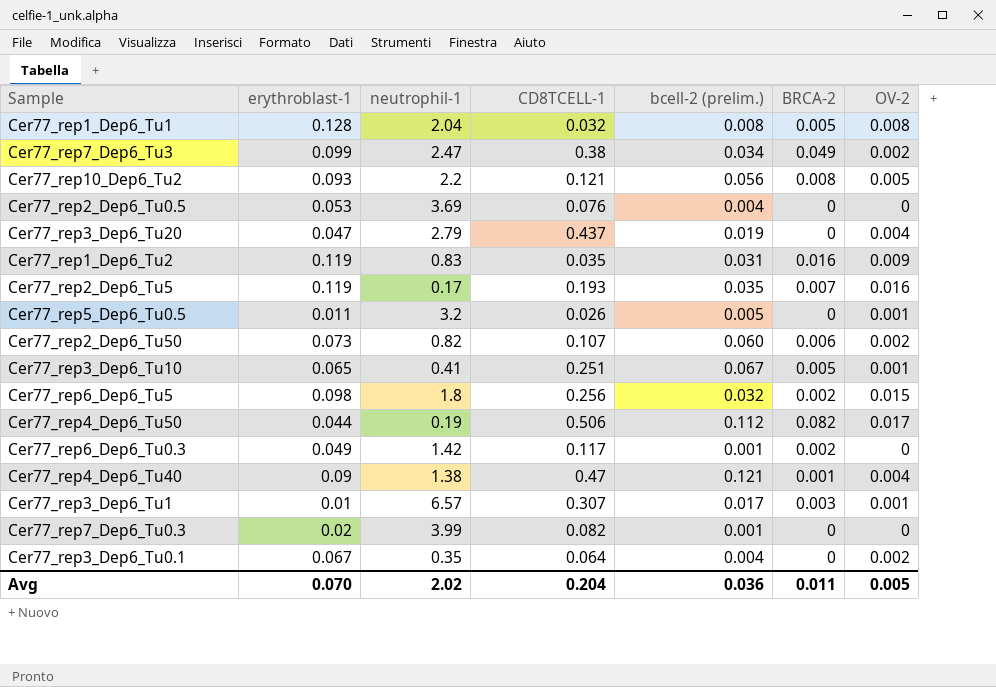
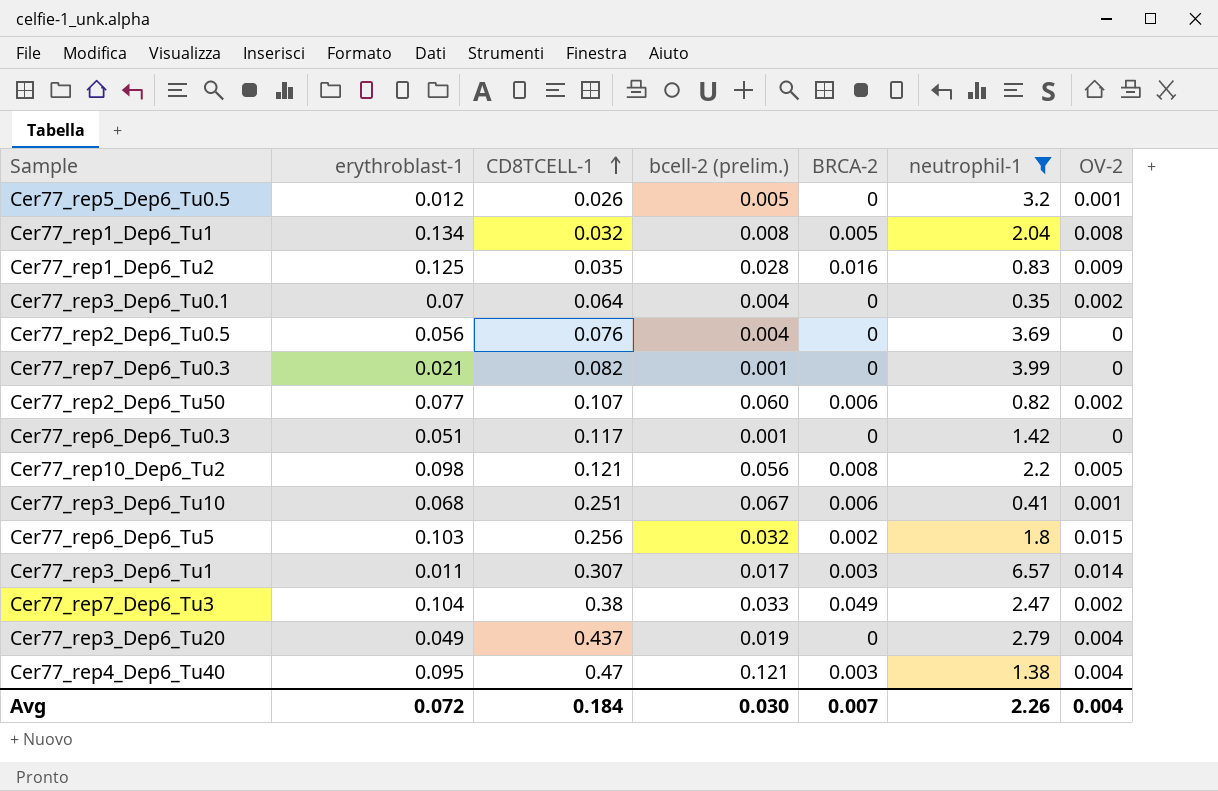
filter: none -> neutrophil-1 >= 0.35
row order: none -> CD8TCELL-1 ascending
column neutrophil-1 | position: 3 -> 6
Cer77_rep5_Dep6_Tu0.5 | erythroblast-1: 0.011 -> 0.012
Cer77_rep1_Dep6_Tu1 | erythroblast-1: 0.128 -> 0.134
Cer77_rep1_Dep6_Tu2 | erythroblast-1: 0.119 -> 0.125
Cer77_rep1_Dep6_Tu2 | bcell-2 (prelim.): 0.031 -> 0.028
Cer77_rep3_Dep6_Tu0.1 | erythroblast-1: 0.067 -> 0.07
Cer77_rep2_Dep6_Tu0.5 | erythroblast-1: 0.053 -> 0.056
Cer77_rep7_Dep6_Tu0.3 | erythroblast-1: 0.02 -> 0.021
Cer77_rep2_Dep6_Tu50 | erythroblast-1: 0.073 -> 0.077
Cer77_rep6_Dep6_Tu0.3 | erythroblast-1: 0.049 -> 0.051
Cer77_rep6_Dep6_Tu0.3 | BRCA-2: 0.002 -> 0
Cer77_rep10_Dep6_Tu2 | erythroblast-1: 0.093 -> 0.098
Cer77_rep3_Dep6_Tu10 | erythroblast-1: 0.065 -> 0.068
Cer77_rep3_Dep6_Tu10 | BRCA-2: 0.005 -> 0.006
Cer77_rep6_Dep6_Tu5 | erythroblast-1: 0.098 -> 0.103
Cer77_rep3_Dep6_Tu1 | erythroblast-1: 0.01 -> 0.011
Cer77_rep3_Dep6_Tu1 | OV-2: 0.001 -> 0.014
Cer77_rep7_Dep6_Tu3 | erythroblast-1: 0.099 -> 0.104
Cer77_rep7_Dep6_Tu3 | bcell-2 (prelim.): 0.034 -> 0.033
Cer77_rep3_Dep6_Tu20 | erythroblast-1: 0.047 -> 0.049
Cer77_rep4_Dep6_Tu40 | erythroblast-1: 0.09 -> 0.095
Cer77_rep4_Dep6_Tu40 | BRCA-2: 0.001 -> 0.003
Avg | erythroblast-1: 0.070 -> 0.072
Avg | CD8TCELL-1: 0.204 -> 0.184
Avg | bcell-2 (prelim.): 0.036 -> 0.030
Avg | BRCA-2: 0.011 -> 0.007
Avg | neutrophil-1: 2.02 -> 2.26
Avg | OV-2: 0.005 -> 0.004

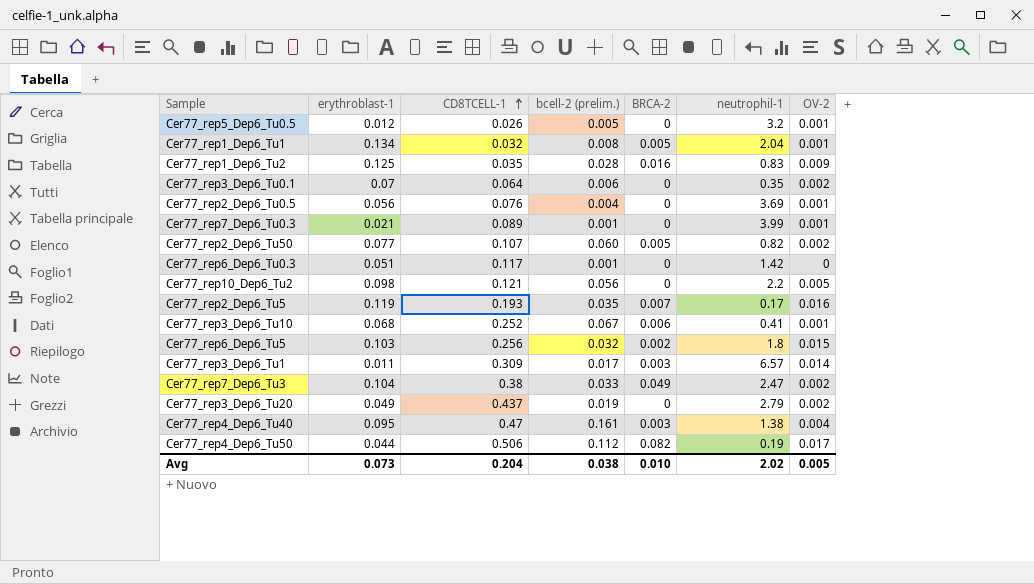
filter: neutrophil-1 >= 0.35 -> none
Cer77_rep1_Dep6_Tu1 | OV-2: 0.008 -> 0.001
Cer77_rep3_Dep6_Tu0.1 | bcell-2 (prelim.): 0.004 -> 0.006
Cer77_rep2_Dep6_Tu0.5 | OV-2: 0 -> 0.001
Cer77_rep7_Dep6_Tu0.3 | CD8TCELL-1: 0.082 -> 0.089
Cer77_rep7_Dep6_Tu0.3 | OV-2: 0 -> 0.001
Cer77_rep2_Dep6_Tu50 | BRCA-2: 0.006 -> 0.005
Cer77_rep10_Dep6_Tu2 | BRCA-2: 0.008 -> 0
Cer77_rep3_Dep6_Tu10 | CD8TCELL-1: 0.251 -> 0.252
Cer77_rep3_Dep6_Tu1 | CD8TCELL-1: 0.307 -> 0.309
Cer77_rep3_Dep6_Tu20 | OV-2: 0.004 -> 0.002
Cer77_rep4_Dep6_Tu40 | bcell-2 (prelim.): 0.121 -> 0.161
Avg | erythroblast-1: 0.072 -> 0.073
Avg | CD8TCELL-1: 0.184 -> 0.204
Avg | bcell-2 (prelim.): 0.030 -> 0.038
Avg | BRCA-2: 0.007 -> 0.010
Avg | neutrophil-1: 2.26 -> 2.02
Avg | OV-2: 0.004 -> 0.005

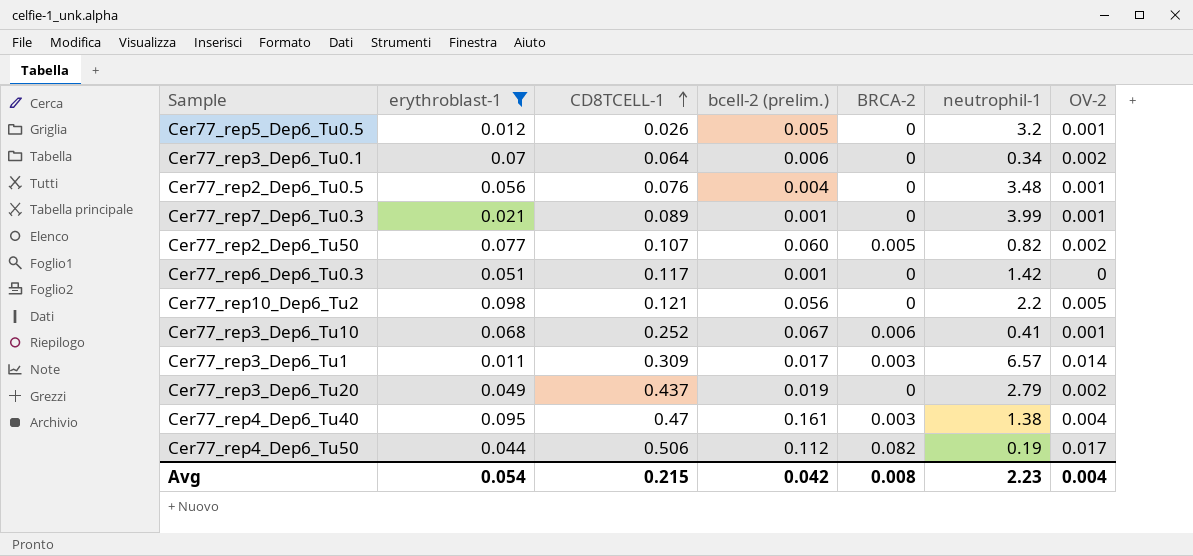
filter: none -> erythroblast-1 <= 0.098
Cer77_rep3_Dep6_Tu0.1 | neutrophil-1: 0.35 -> 0.34
Cer77_rep2_Dep6_Tu0.5 | neutrophil-1: 3.69 -> 3.48
Avg | erythroblast-1: 0.073 -> 0.054
Avg | CD8TCELL-1: 0.204 -> 0.215
Avg | bcell-2 (prelim.): 0.038 -> 0.042
Avg | BRCA-2: 0.010 -> 0.008
Avg | neutrophil-1: 2.02 -> 2.23
Avg | OV-2: 0.005 -> 0.004

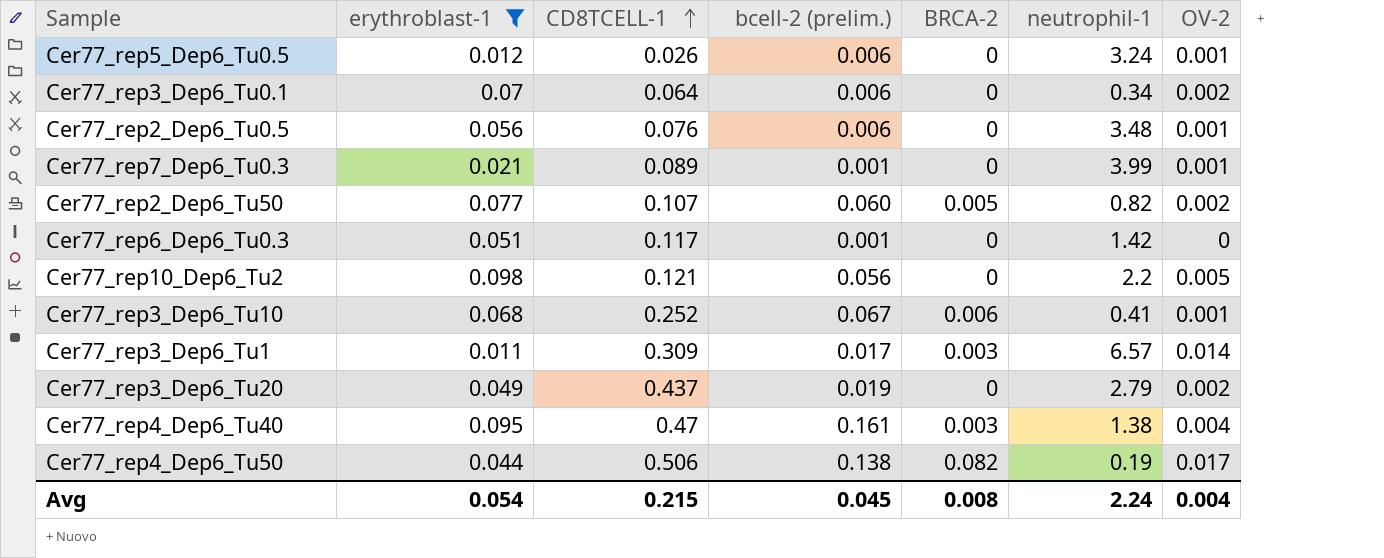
Cer77_rep5_Dep6_Tu0.5 | bcell-2 (prelim.): 0.005 -> 0.006
Cer77_rep5_Dep6_Tu0.5 | neutrophil-1: 3.2 -> 3.24
Cer77_rep2_Dep6_Tu0.5 | bcell-2 (prelim.): 0.004 -> 0.006
Cer77_rep4_Dep6_Tu50 | bcell-2 (prelim.): 0.112 -> 0.138
Avg | bcell-2 (prelim.): 0.042 -> 0.045
Avg | neutrophil-1: 2.23 -> 2.24

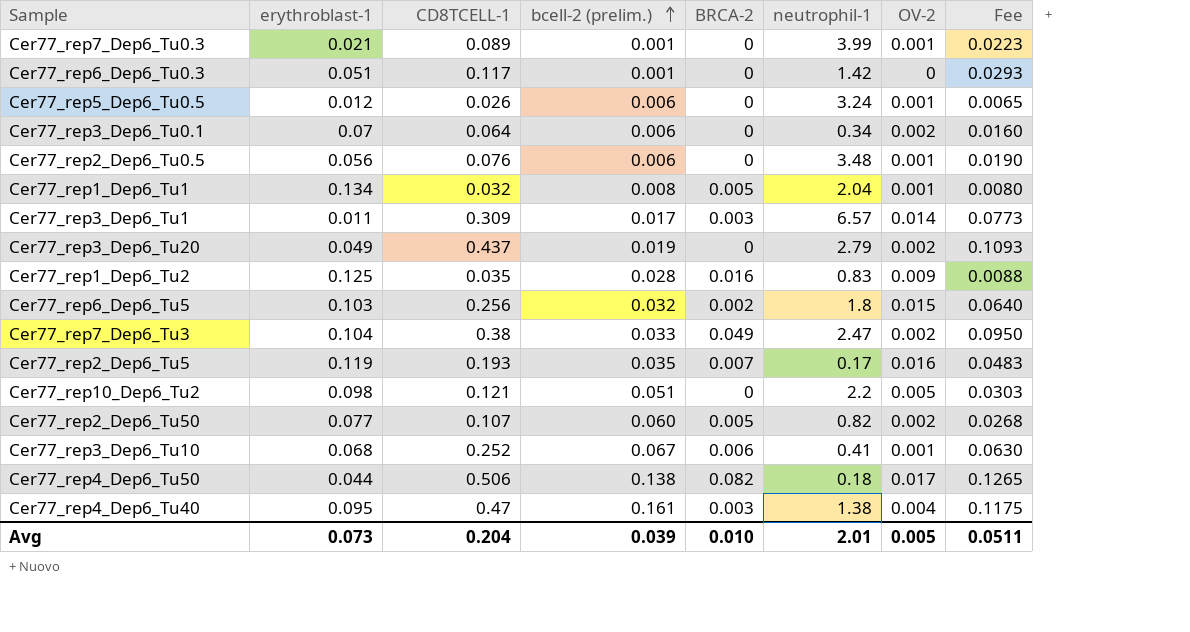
filter: erythroblast-1 <= 0.098 -> none
row order: CD8TCELL-1 ascending -> bcell-2 (prelim.) ascending
column Fee | formula: none -> [CD8TCELL-1] * 0.25
Cer77_rep10_Dep6_Tu2 | bcell-2 (prelim.): 0.056 -> 0.051
Cer77_rep4_Dep6_Tu50 | neutrophil-1: 0.19 -> 0.18
Avg | erythroblast-1: 0.054 -> 0.073
Avg | CD8TCELL-1: 0.215 -> 0.204
Avg | bcell-2 (prelim.): 0.045 -> 0.039
Avg | BRCA-2: 0.008 -> 0.010
Avg | neutrophil-1: 2.24 -> 2.01
Avg | OV-2: 0.004 -> 0.005

